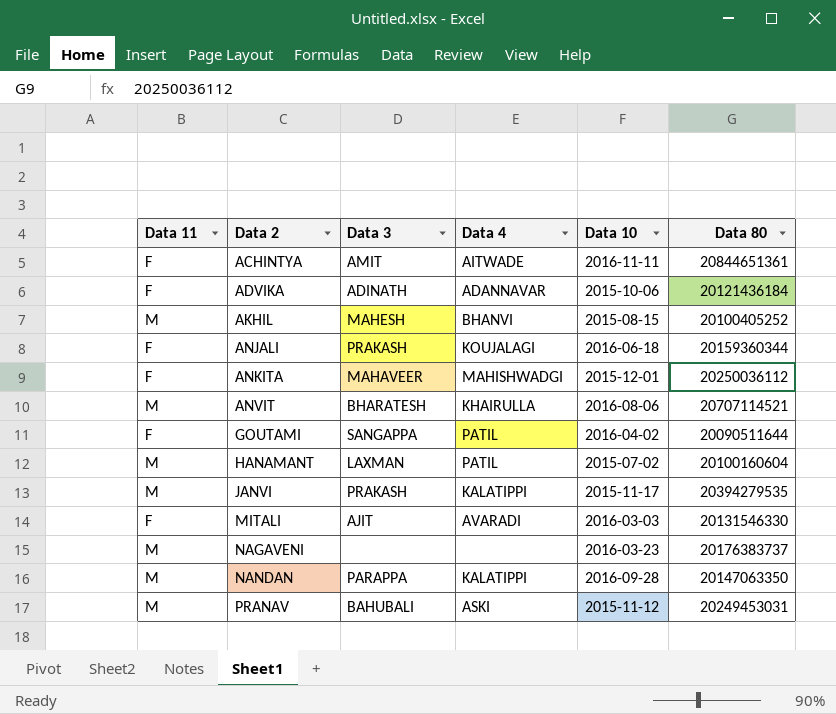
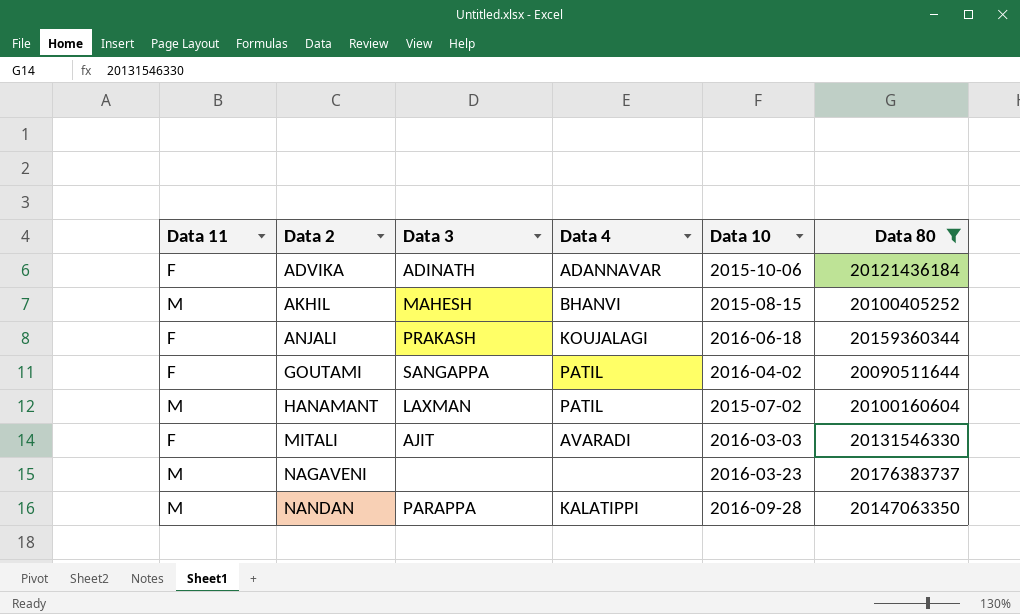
filter: none -> Data 80 <= 20176383737

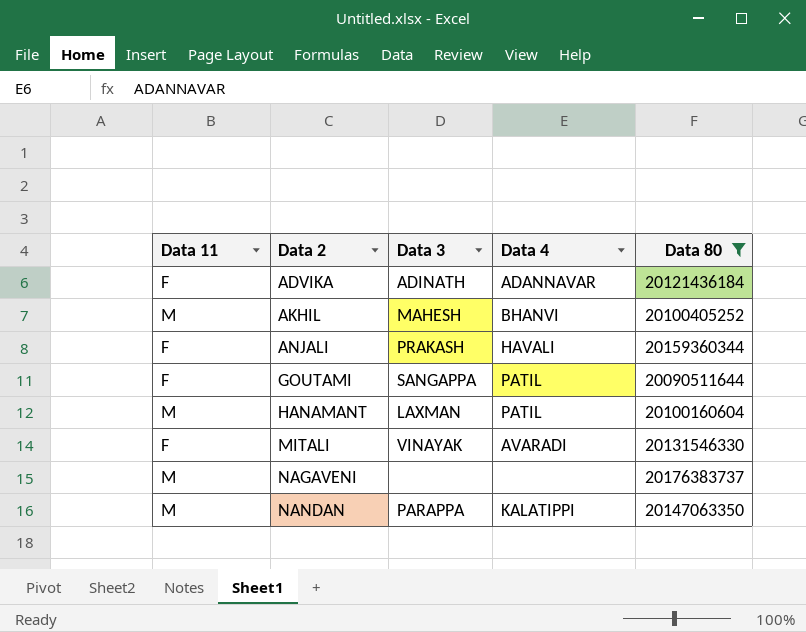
column Data 10 | position: 5 -> none
ANJALI | Data 4: KOUJALAGI -> HAVALI
MITALI | Data 3: AJIT -> VINAYAK

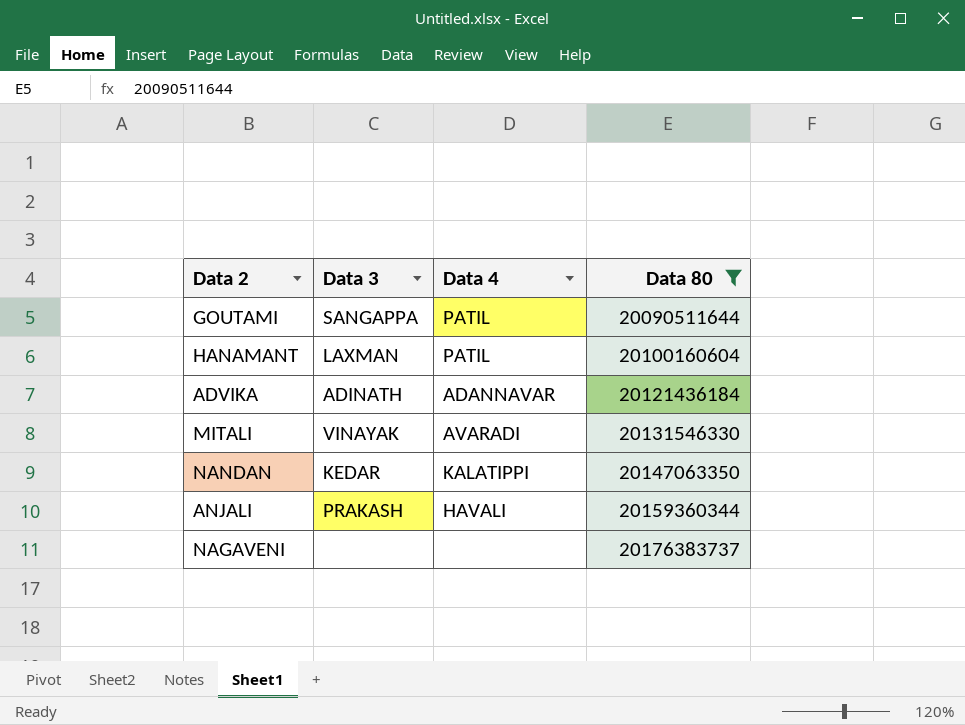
row order: Data 2 ascending -> Data 80 ascending
column Data 11 | position: 1 -> none
row AKHIL: M | MAHESH | BHANVI | 20100405252 -> none
NANDAN | Data 3: PARAPPA -> KEDAR

